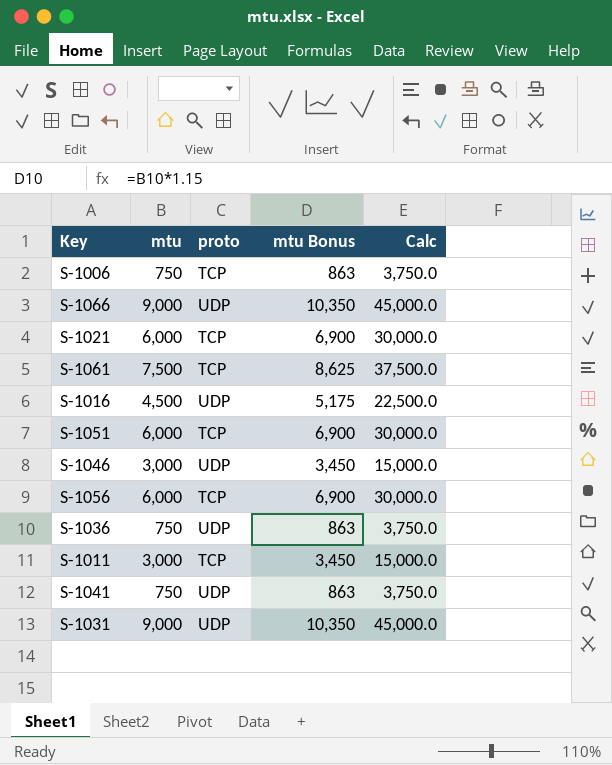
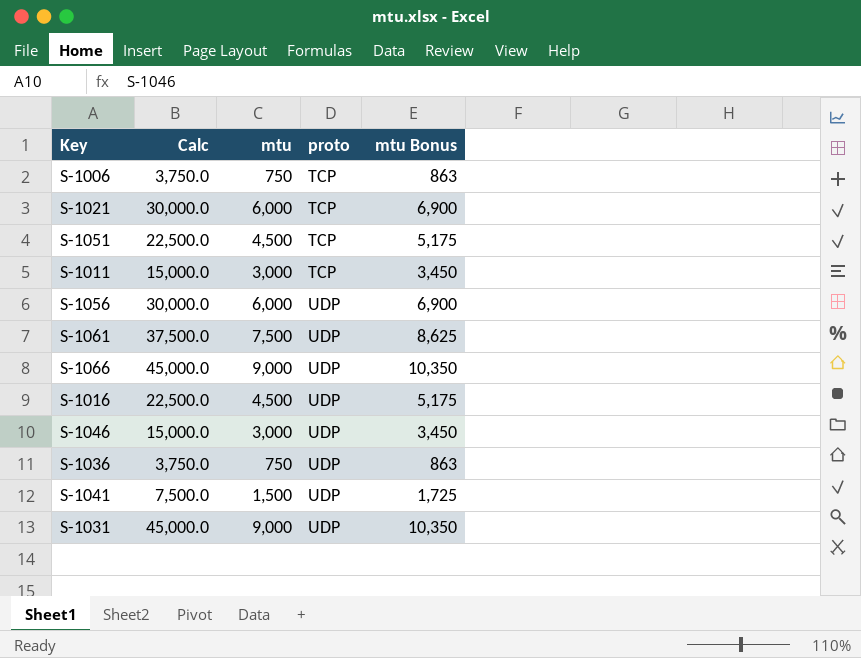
row order: none -> proto ascending
column Calc | position: 5 -> 2
S-1051 | Calc: 30,000.0 -> 22,500.0
S-1051 | mtu: 6,000 -> 4,500
S-1051 | mtu Bonus: 6,900 -> 5,175
S-1056 | proto: TCP -> UDP
S-1061 | proto: TCP -> UDP
S-1041 | Calc: 3,750.0 -> 7,500.0
S-1041 | mtu: 750 -> 1,500
S-1041 | mtu Bonus: 863 -> 1,725

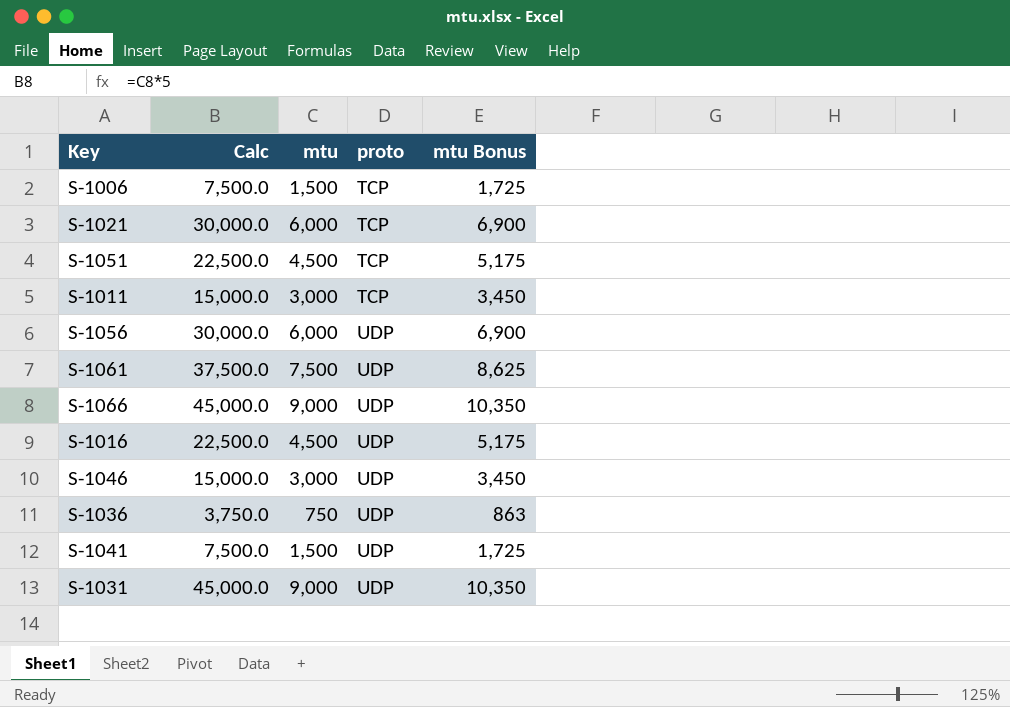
S-1006 | Calc: 3,750.0 -> 7,500.0
S-1006 | mtu: 750 -> 1,500
S-1006 | mtu Bonus: 863 -> 1,725

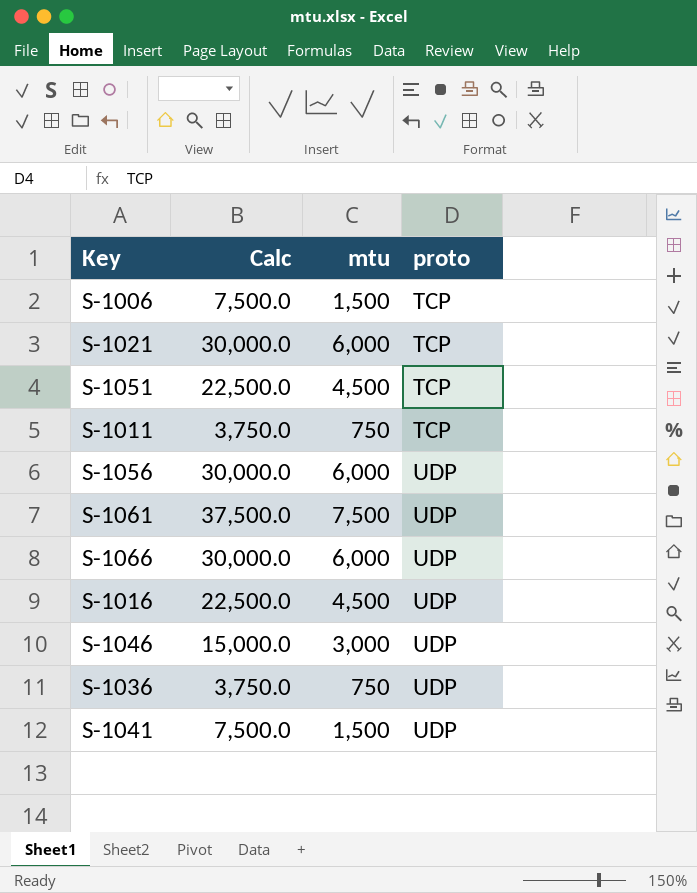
column mtu Bonus | formula: [mtu] * 1.15 -> none
row S-1031: 45,000.0 | 9,000 | UDP | 10,350 -> none
S-1011 | Calc: 15,000.0 -> 3,750.0
S-1011 | mtu: 3,000 -> 750
S-1066 | Calc: 45,000.0 -> 30,000.0
S-1066 | mtu: 9,000 -> 6,000

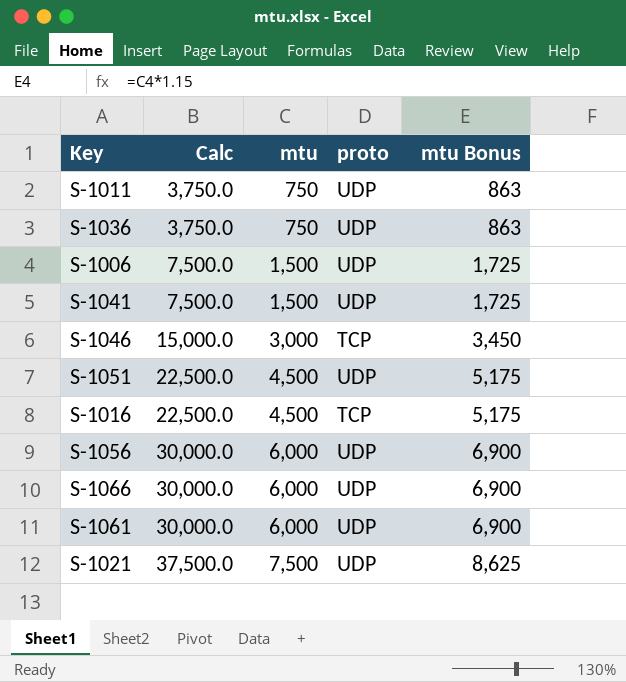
row order: proto ascending -> Calc ascending
column mtu Bonus | formula: none -> [mtu] * 1.15
S-1011 | proto: TCP -> UDP
S-1006 | proto: TCP -> UDP
S-1046 | proto: UDP -> TCP
S-1051 | proto: TCP -> UDP
S-1016 | proto: UDP -> TCP
S-1061 | Calc: 37,500.0 -> 30,000.0
S-1061 | mtu: 7,500 -> 6,000
S-1021 | Calc: 30,000.0 -> 37,500.0
S-1021 | mtu: 6,000 -> 7,500
S-1021 | proto: TCP -> UDP

